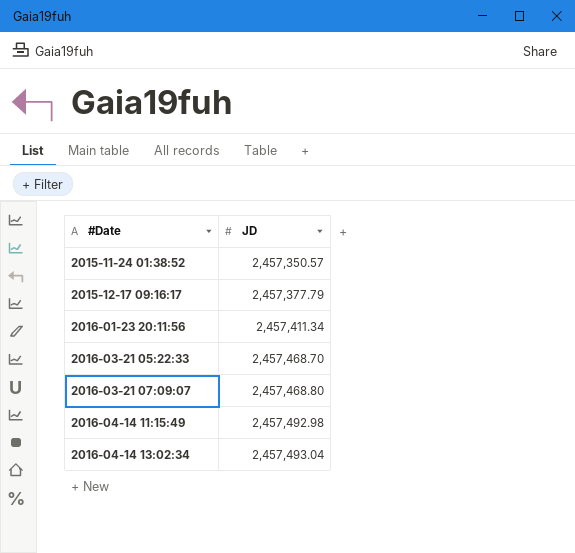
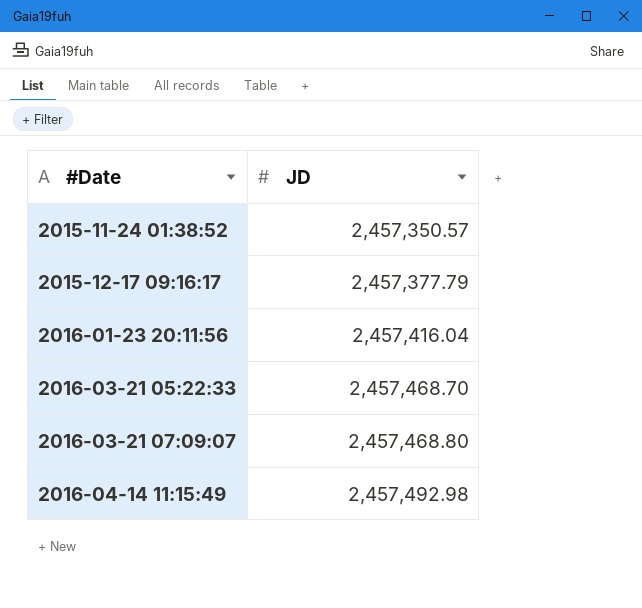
row 2016-04-14 13:02:34: 2,457,493.04 -> none
2016-01-23 20:11:56 | JD: 2,457,411.34 -> 2,457,416.04

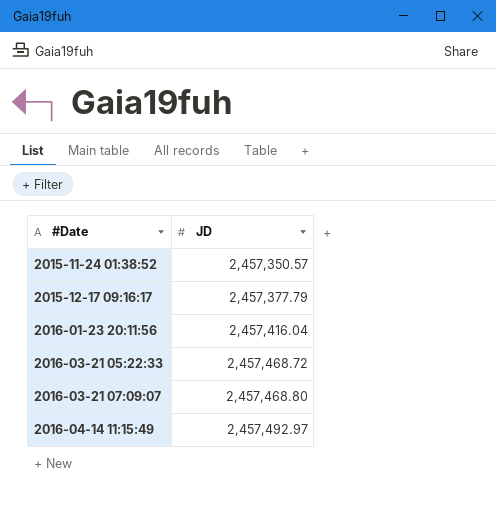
2016-03-21 05:22:33 | JD: 2,457,468.70 -> 2,457,468.72
2016-04-14 11:15:49 | JD: 2,457,492.98 -> 2,457,492.97

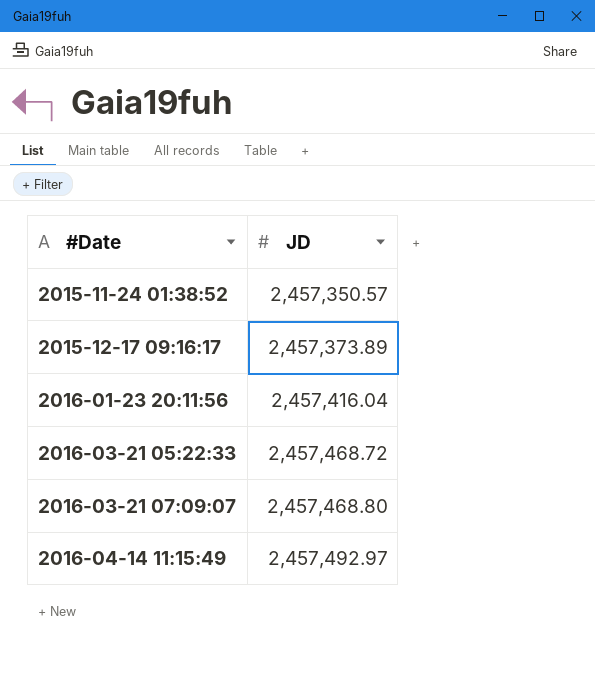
2015-12-17 09:16:17 | JD: 2,457,377.79 -> 2,457,373.89

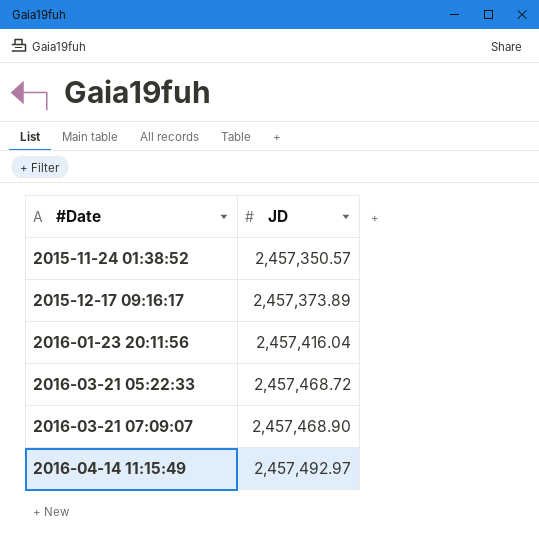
2016-03-21 07:09:07 | JD: 2,457,468.80 -> 2,457,468.90

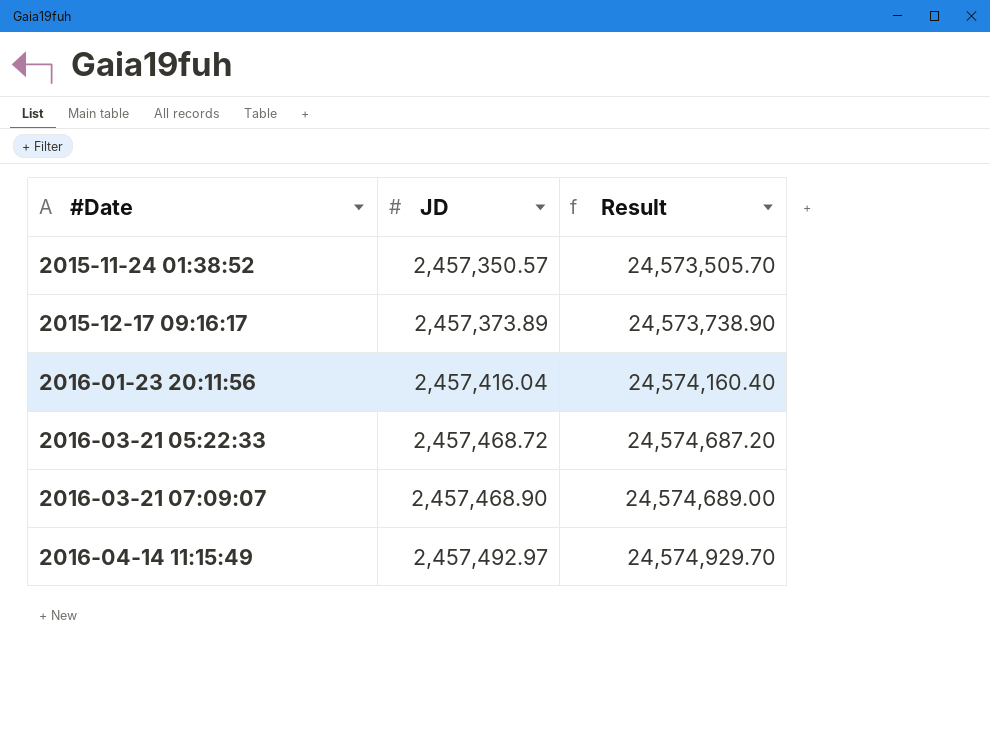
column Result | formula: none -> [JD] * 10

